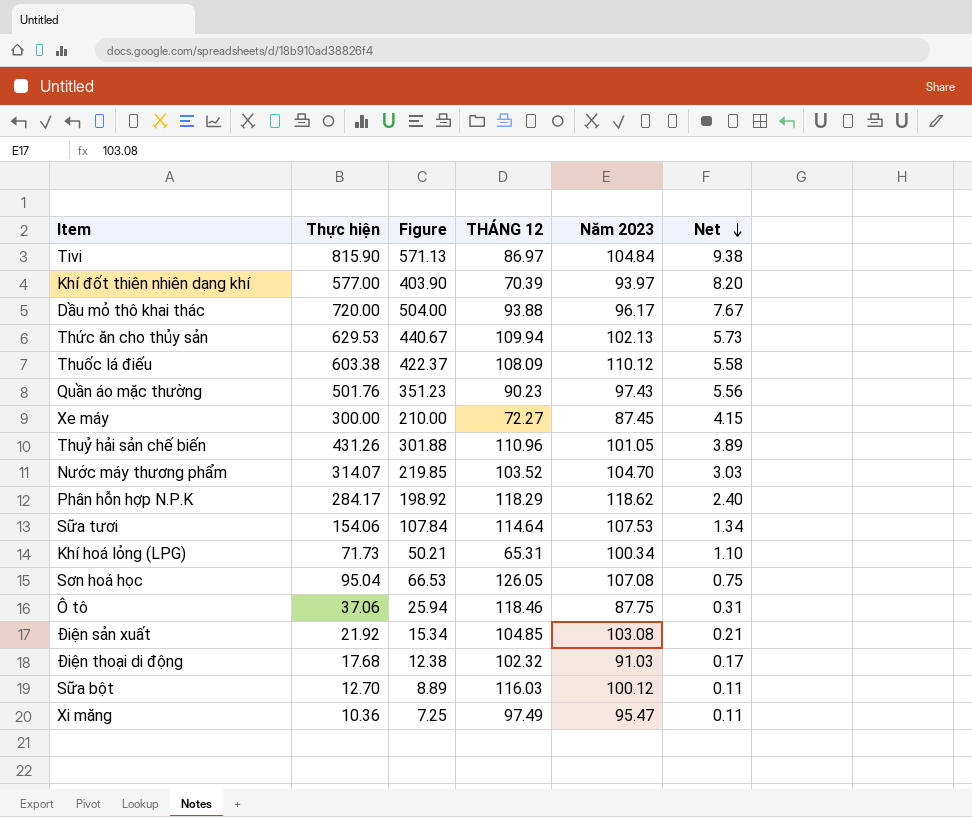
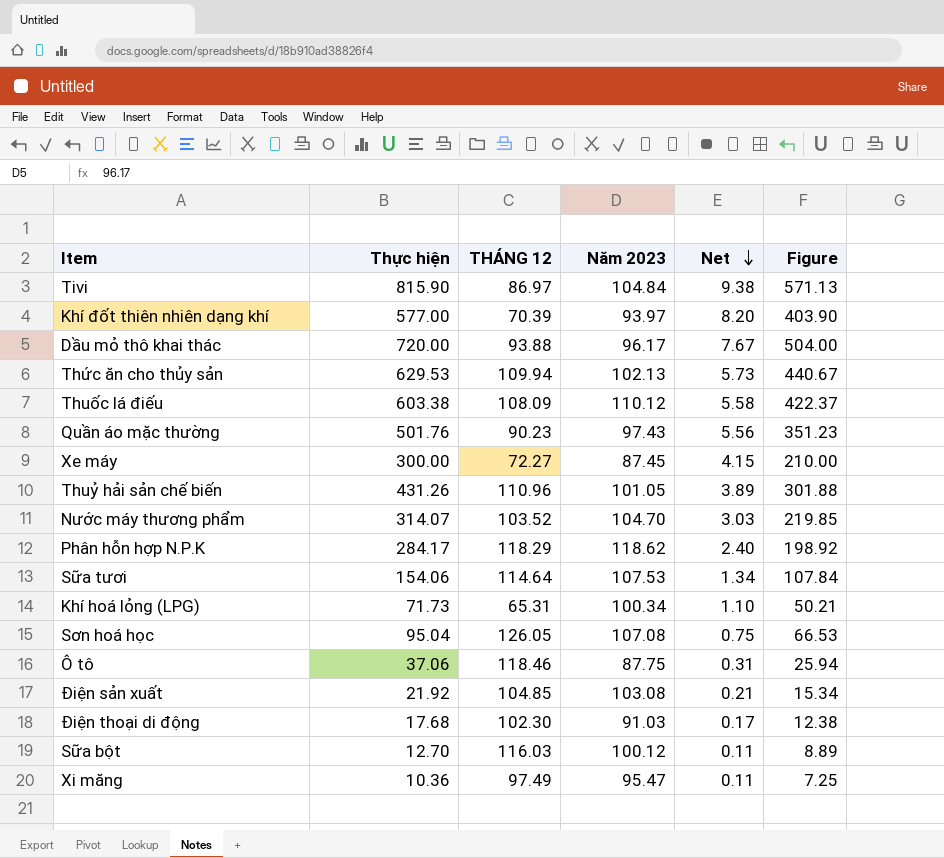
column Figure | position: 3 -> 6
Điện thoại di động | THÁNG 12: 102.32 -> 102.30

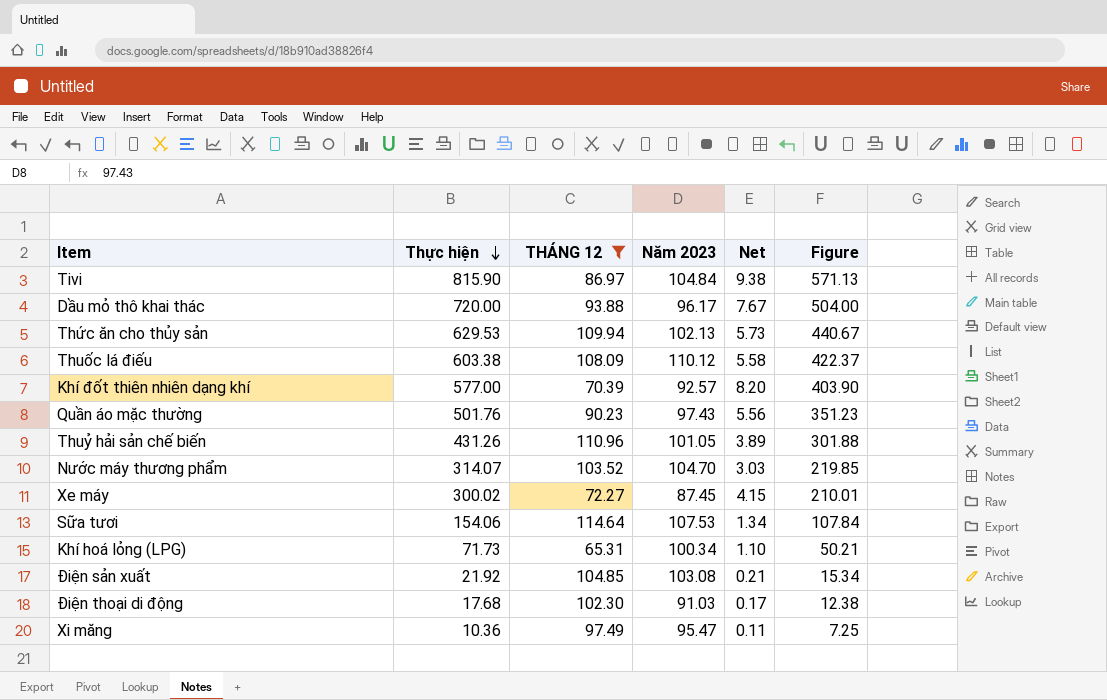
filter: none -> THÁNG 12 <= 114.64
row order: Net descending -> Thực hiện descending
Khí đốt thiên nhiên dạng khí | Năm 2023: 93.97 -> 92.57
Xe máy | Thực hiện: 300.00 -> 300.02
Xe máy | Figure: 210.00 -> 210.01

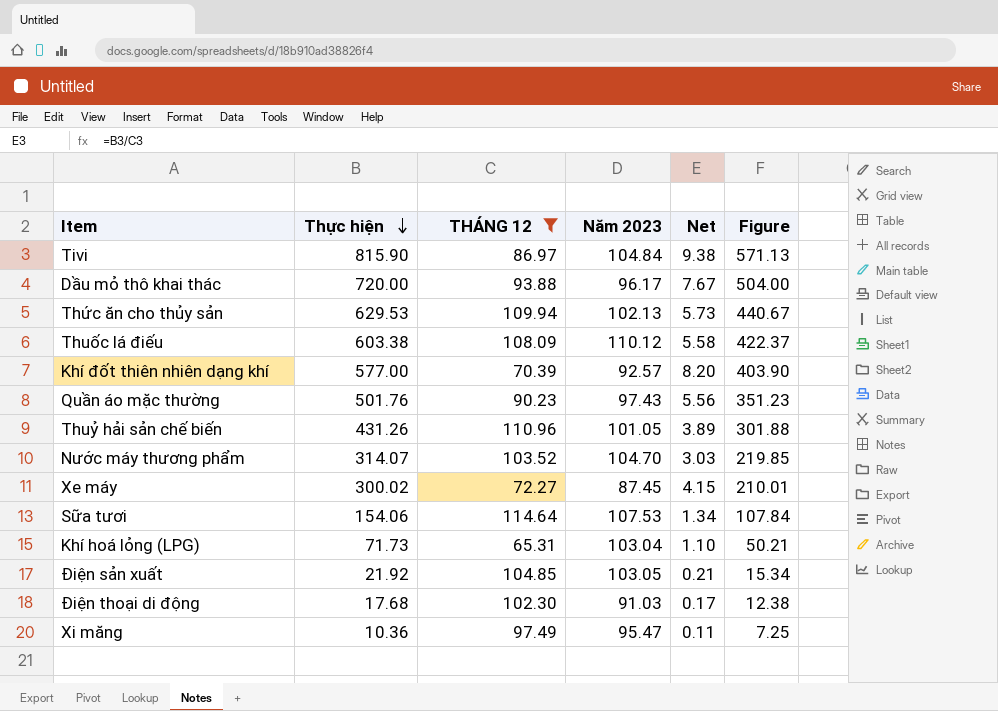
Khí hoá lỏng (LPG) | Năm 2023: 100.34 -> 103.04
Điện sản xuất | Năm 2023: 103.08 -> 103.05

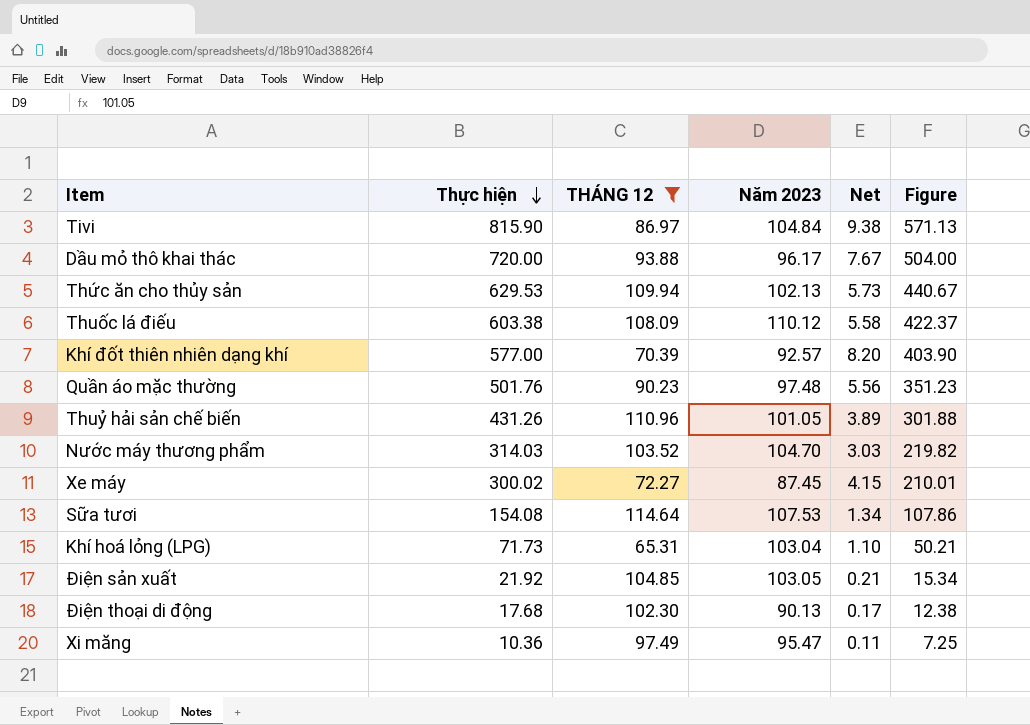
Quần áo mặc thường | Năm 2023: 97.43 -> 97.48
Nước máy thương phẩm | Thực hiện: 314.07 -> 314.03
Nước máy thương phẩm | Figure: 219.85 -> 219.82
Sữa tươi | Thực hiện: 154.06 -> 154.08
Sữa tươi | Figure: 107.84 -> 107.86
Điện thoại di động | Năm 2023: 91.03 -> 90.13

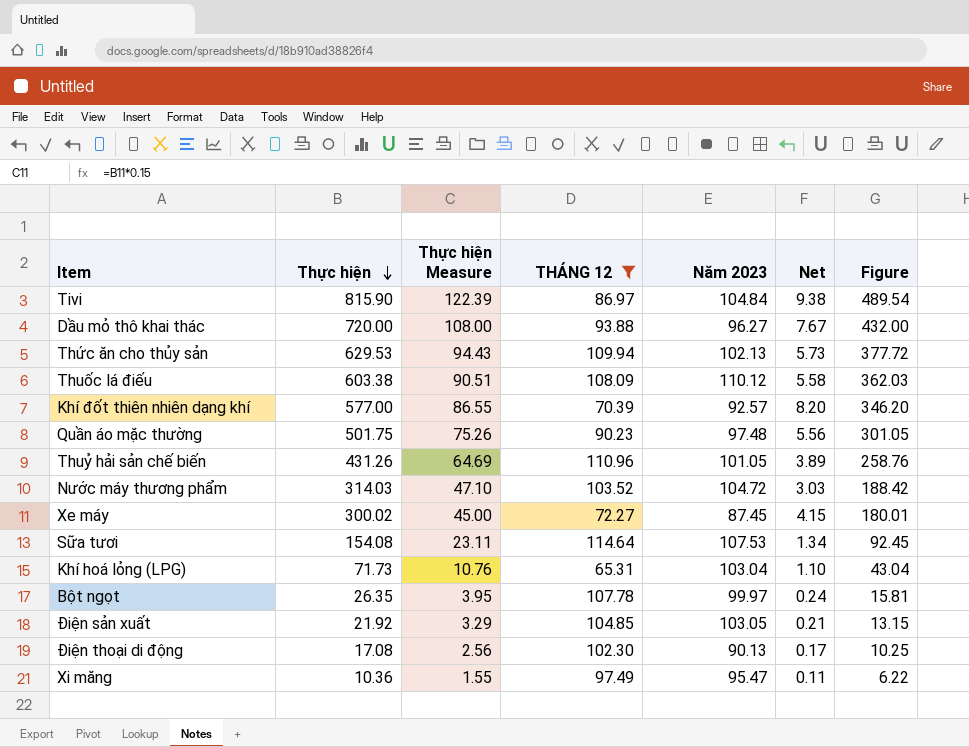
column Thực hiện Measure | formula: none -> [Thực hiện] * 0.15
column Figure | formula: [Thực hiện] * 0.7 -> [Thực hiện] * 0.6
Dầu mỏ thô khai thác | Năm 2023: 96.17 -> 96.27
Quần áo mặc thường | Thực hiện: 501.76 -> 501.75
Nước máy thương phẩm | Năm 2023: 104.70 -> 104.72
row Bột ngọt: none -> 26.35 | 3.95 | 107.78 | 99.97 | 0.24 | 15.81
Điện thoại di động | Thực hiện: 17.68 -> 17.08

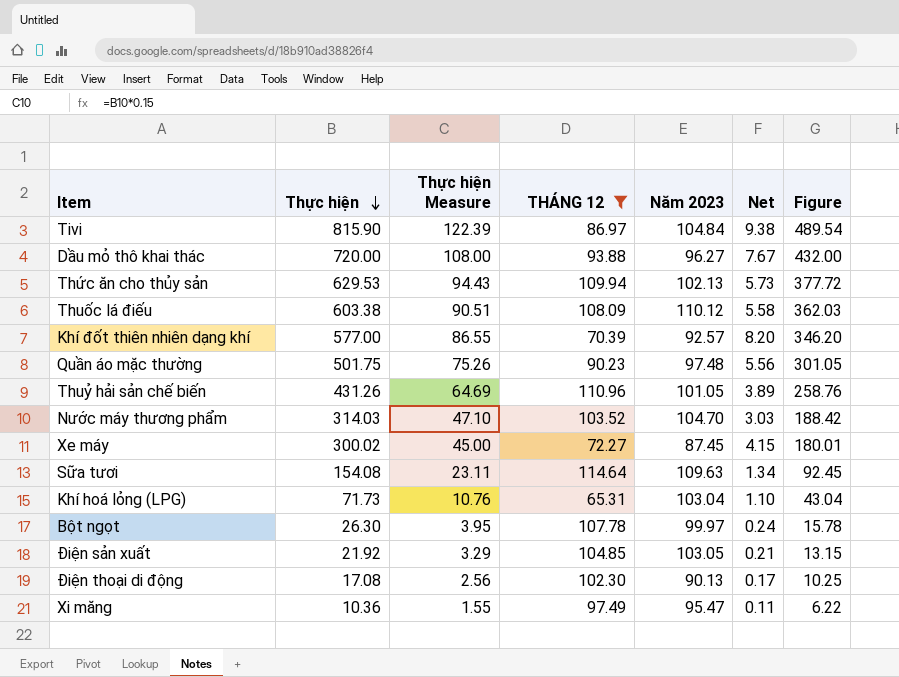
Nước máy thương phẩm | Năm 2023: 104.72 -> 104.70
Sữa tươi | Năm 2023: 107.53 -> 109.63
Bột ngọt | Thực hiện: 26.35 -> 26.30
Bột ngọt | Figure: 15.81 -> 15.78

